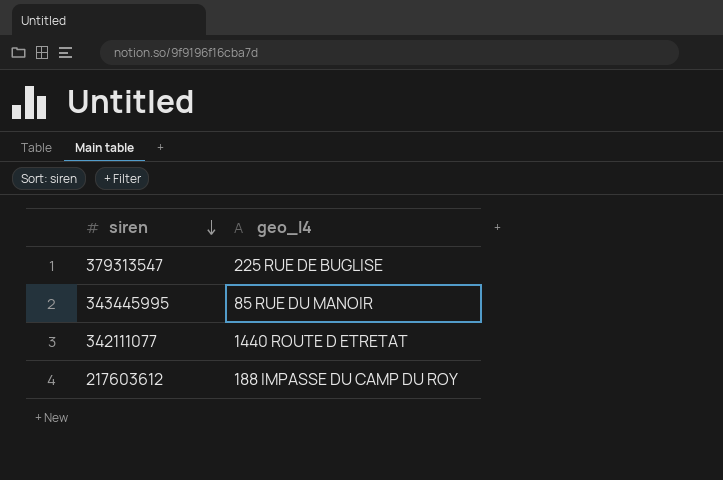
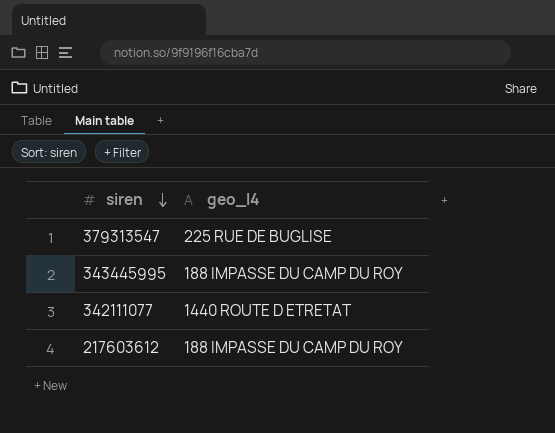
343445995 | geo_l4: 85 RUE DU MANOIR -> 188 IMPASSE DU CAMP DU ROY

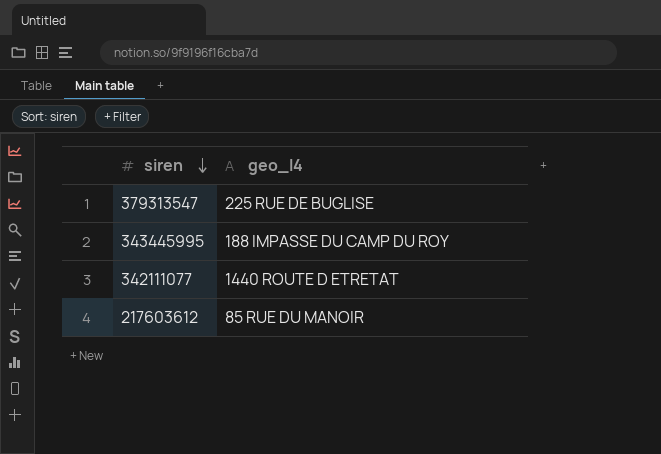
217603612 | geo_l4: 188 IMPASSE DU CAMP DU ROY -> 85 RUE DU MANOIR

